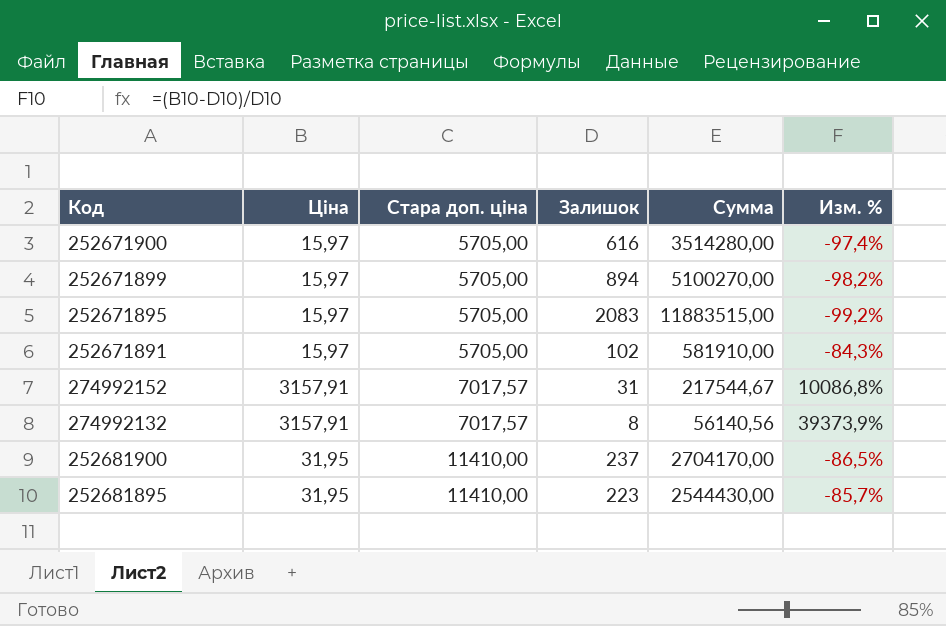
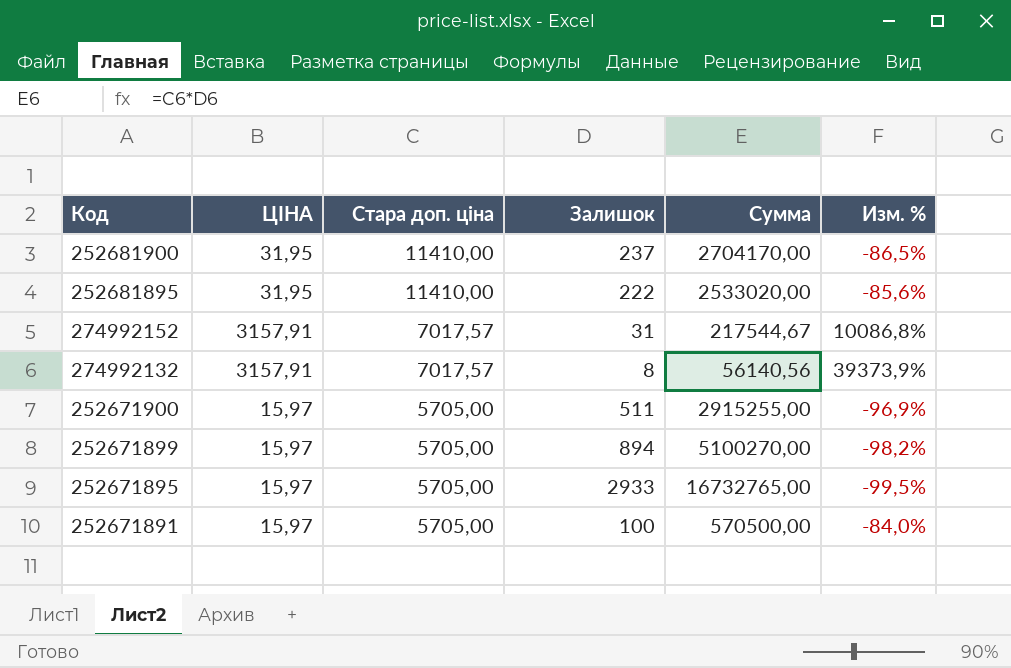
row order: Стара доп. ціна ascending -> Стара доп. ціна descending
column name: Ціна -> ЦІНА
252681895 | Залишок: 223 -> 222
252681895 | Сумма: 2544430,00 -> 2533020,00
252681895 | Изм. %: -85,7% -> -85,6%
252671900 | Залишок: 616 -> 511
252671900 | Сумма: 3514280,00 -> 2915255,00
252671900 | Изм. %: -97,4% -> -96,9%
252671895 | Залишок: 2083 -> 2933
252671895 | Сумма: 11883515,00 -> 16732765,00
252671895 | Изм. %: -99,2% -> -99,5%
252671891 | Залишок: 102 -> 100
252671891 | Сумма: 581910,00 -> 570500,00
252671891 | Изм. %: -84,3% -> -84,0%

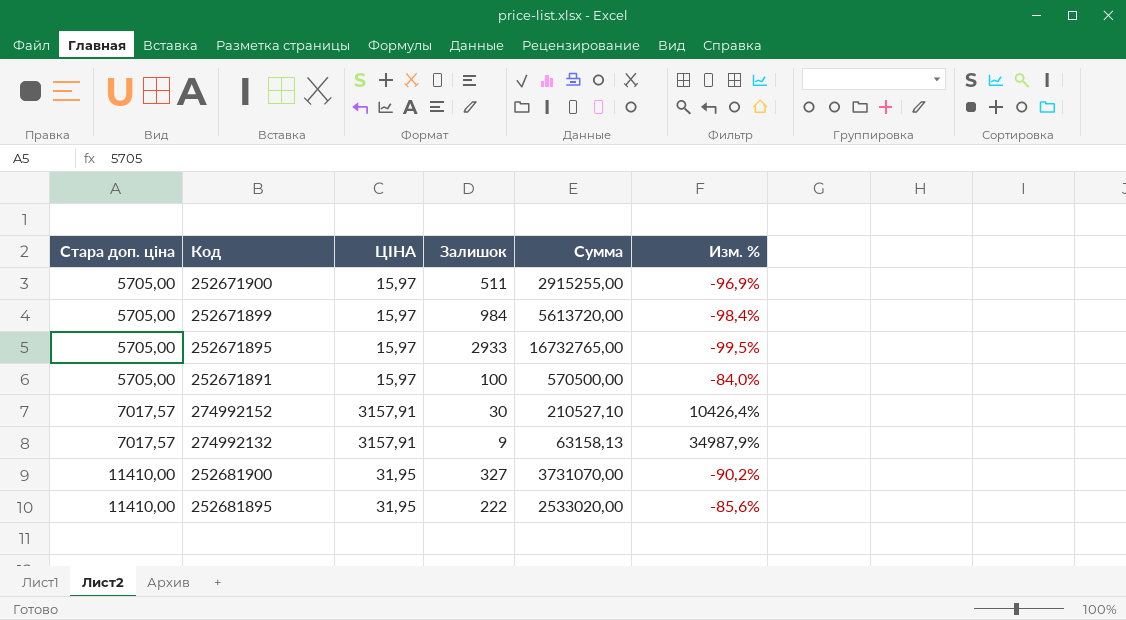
row order: Стара доп. ціна descending -> Стара доп. ціна ascending
column Стара доп. ціна | position: 3 -> 1
252671899 | Залишок: 894 -> 984
252671899 | Сумма: 5100270,00 -> 5613720,00
252671899 | Изм. %: -98,2% -> -98,4%
274992152 | Залишок: 31 -> 30
274992152 | Сумма: 217544,67 -> 210527,10
274992152 | Изм. %: 10086,8% -> 10426,4%
274992132 | Залишок: 8 -> 9
274992132 | Сумма: 56140,56 -> 63158,13
274992132 | Изм. %: 39373,9% -> 34987,9%
252681900 | Залишок: 237 -> 327
252681900 | Сумма: 2704170,00 -> 3731070,00
252681900 | Изм. %: -86,5% -> -90,2%

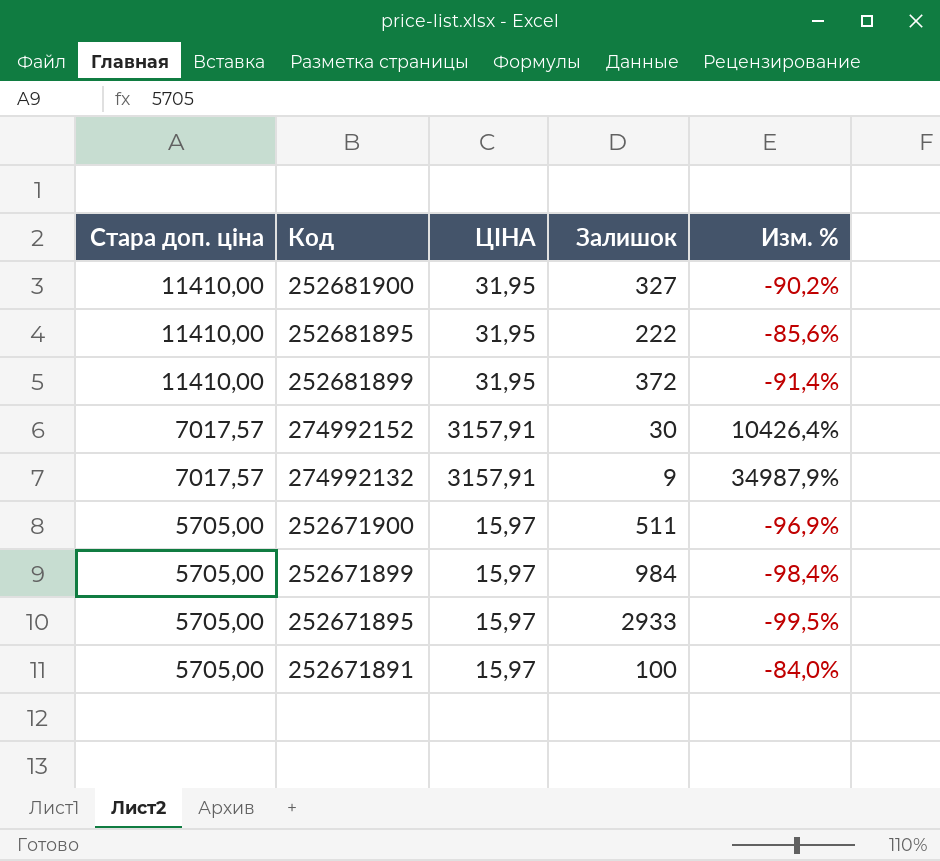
row order: Стара доп. ціна ascending -> Стара доп. ціна descending
column Сумма | formula: [Стара доп. ціна] * [Залишок] -> none
row 252681899: none -> 11410,00 | 31,95 | 372 | -91,4%

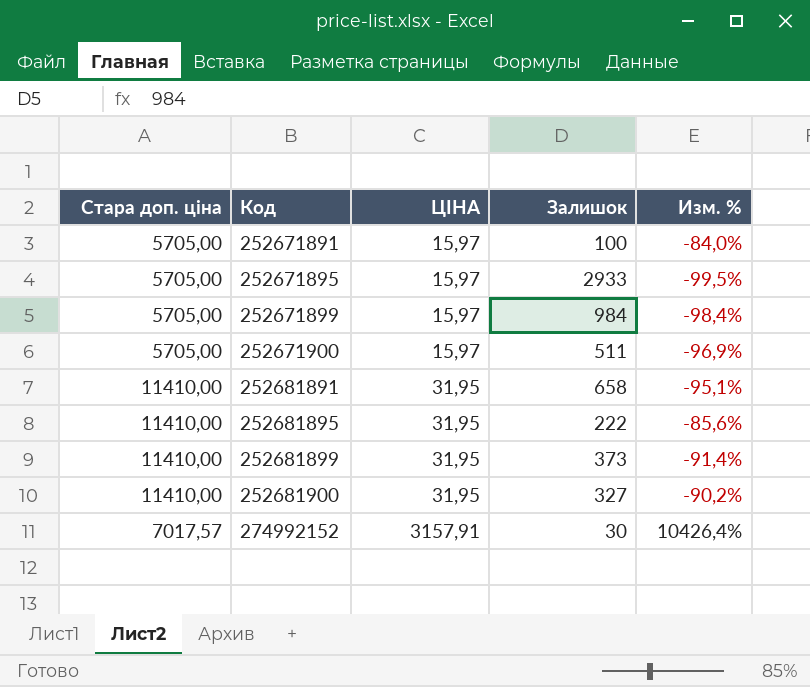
row order: Стара доп. ціна descending -> Код ascending
row 274992132: 7017,57 | 3157,91 | 9 | 34987,9% -> none
row 252681891: none -> 11410,00 | 31,95 | 658 | -95,1%
252681899 | Залишок: 372 -> 373

